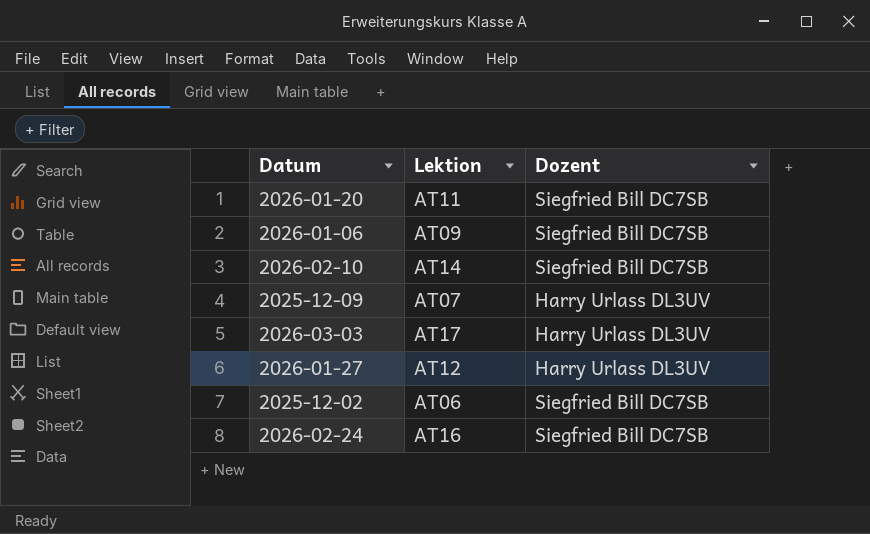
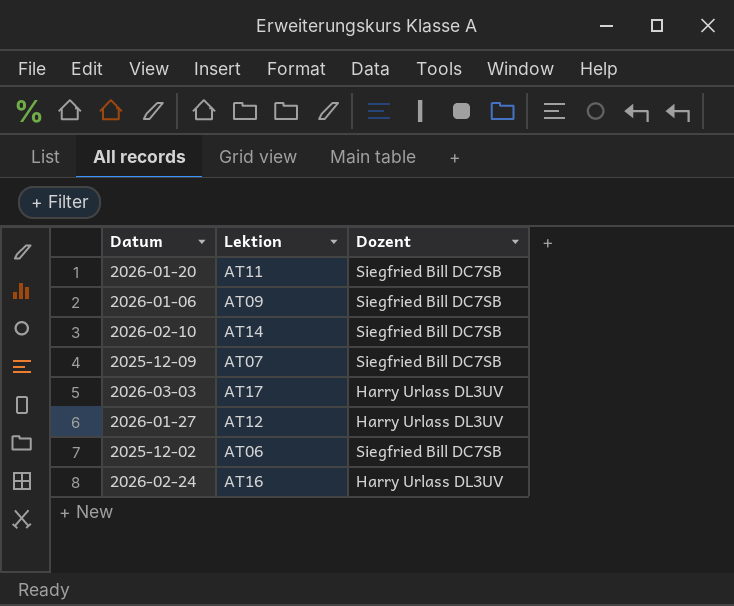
2025-12-09 | Dozent: Harry Urlass DL3UV -> Siegfried Bill DC7SB
2026-02-24 | Dozent: Siegfried Bill DC7SB -> Harry Urlass DL3UV

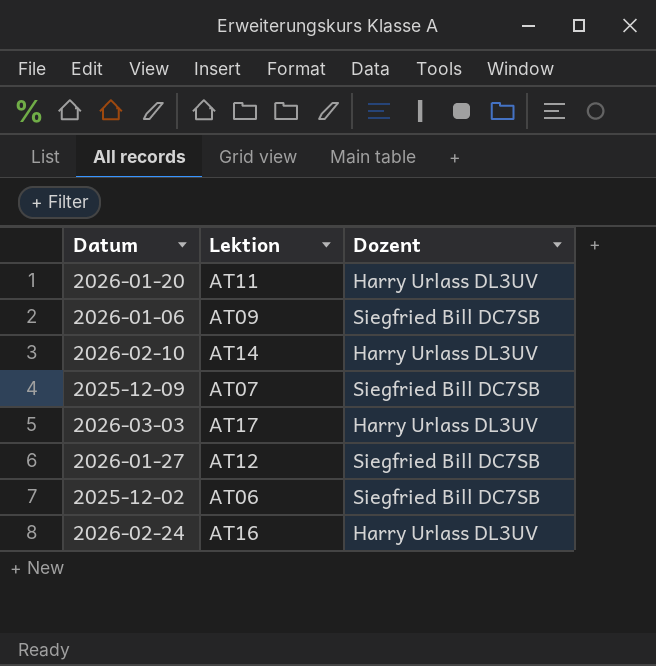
2026-01-20 | Dozent: Siegfried Bill DC7SB -> Harry Urlass DL3UV
2026-02-10 | Dozent: Siegfried Bill DC7SB -> Harry Urlass DL3UV
2026-01-27 | Dozent: Harry Urlass DL3UV -> Siegfried Bill DC7SB

